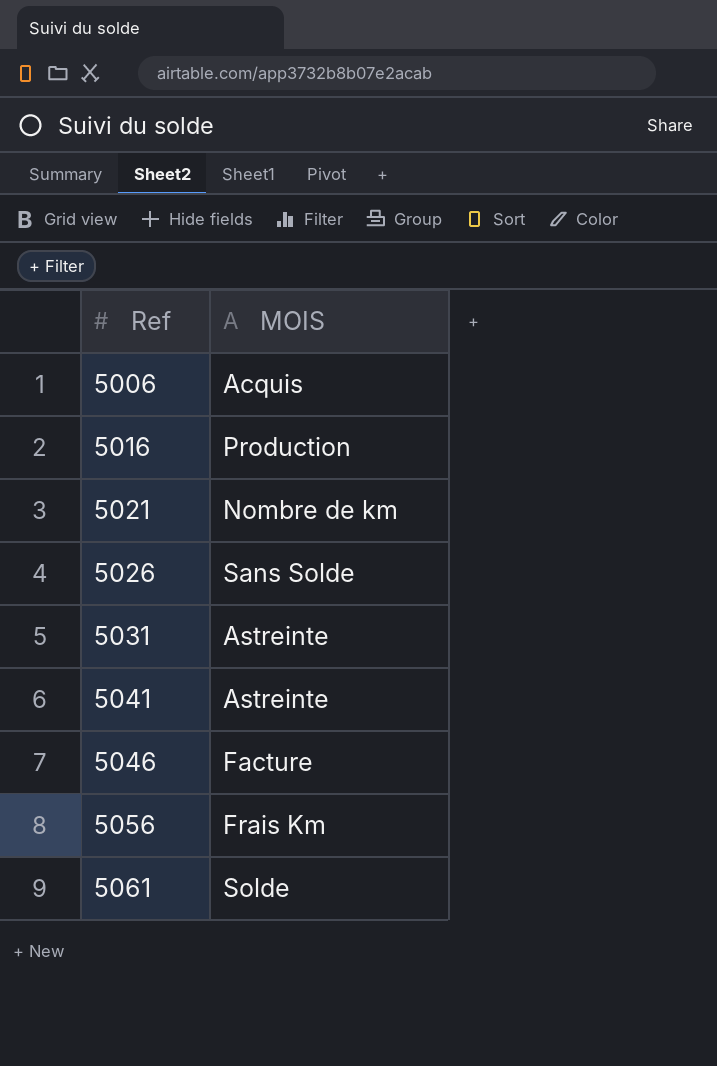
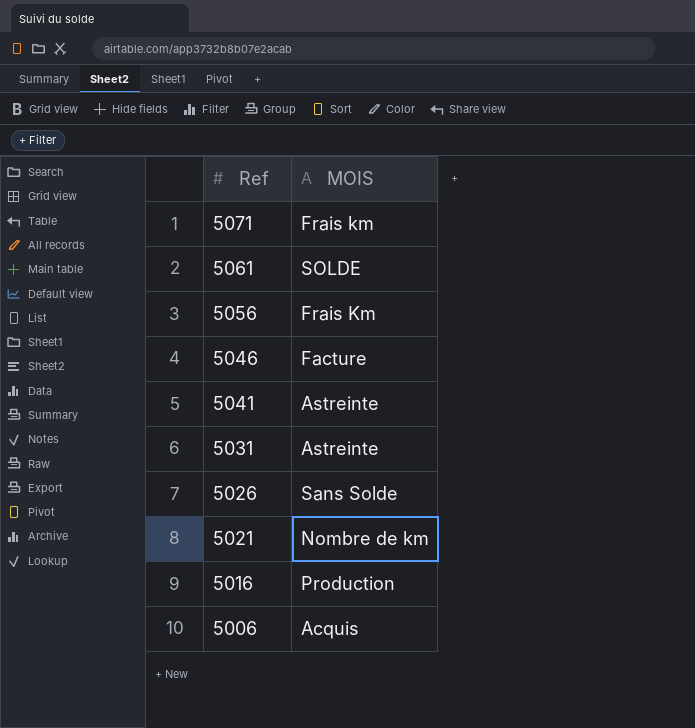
row order: Ref ascending -> Ref descending
row 5071: none -> Frais km
5061 | MOIS: Solde -> SOLDE

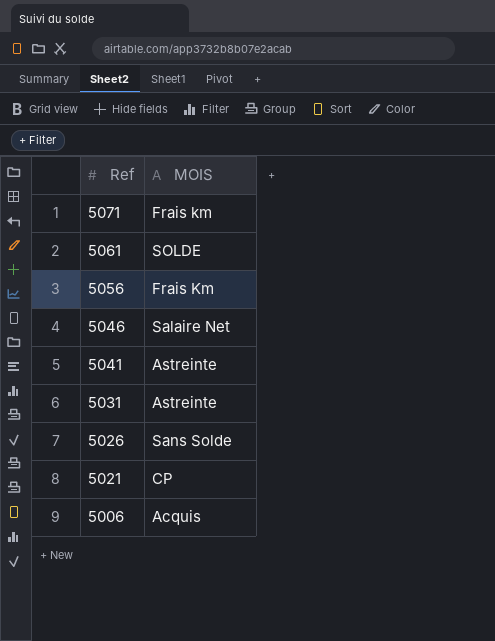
row 5016: Production -> none
5046 | MOIS: Facture -> Salaire Net
5021 | MOIS: Nombre de km -> CP

